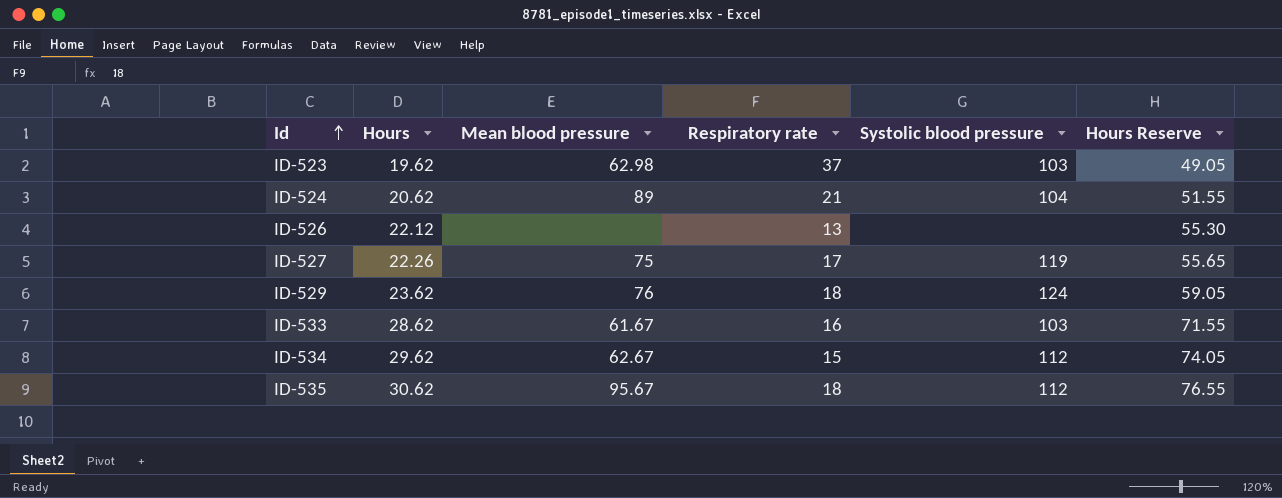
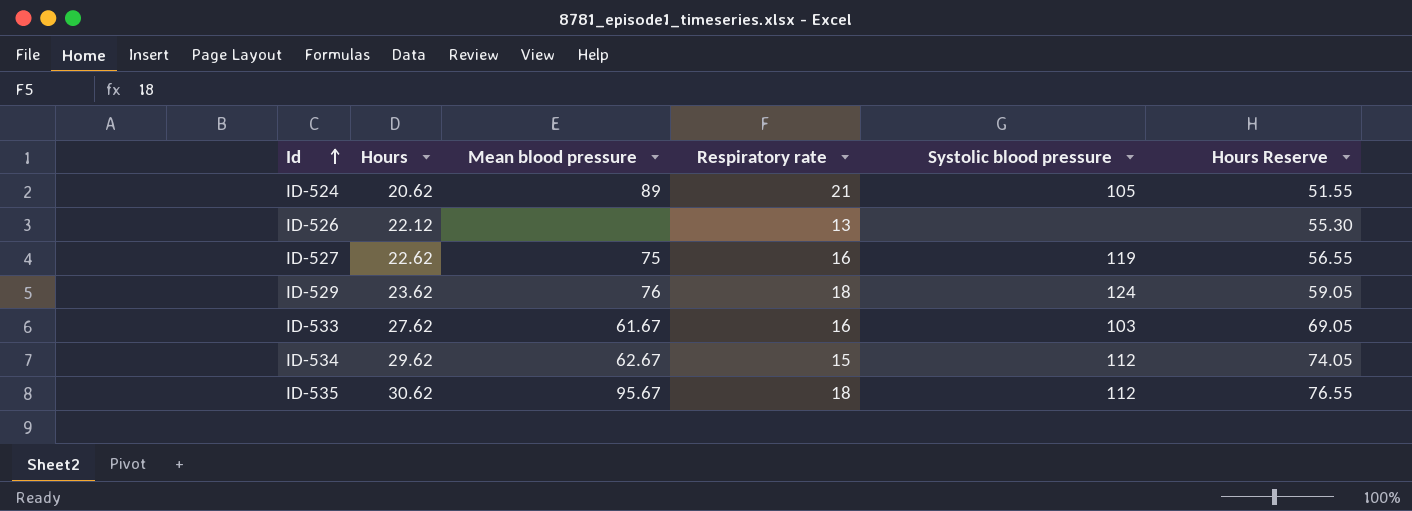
row ID-523: 19.62 | 62.98 | 37 | 103 | 49.05 -> none
ID-524 | Systolic blood pressure: 104 -> 105
ID-527 | Hours: 22.26 -> 22.62
ID-527 | Respiratory rate: 17 -> 16
ID-527 | Hours Reserve: 55.65 -> 56.55
ID-533 | Hours: 28.62 -> 27.62
ID-533 | Hours Reserve: 71.55 -> 69.05

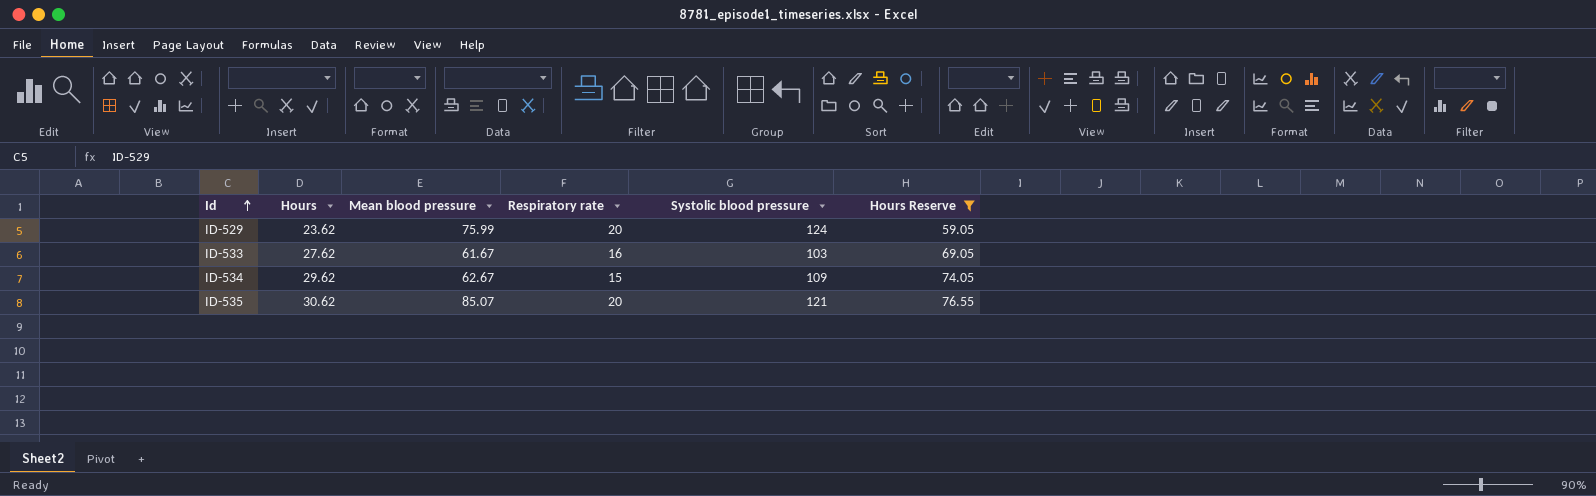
filter: none -> Hours Reserve >= 59.05
ID-529 | Mean blood pressure: 76 -> 75.99
ID-529 | Respiratory rate: 18 -> 20
ID-534 | Systolic blood pressure: 112 -> 109
ID-535 | Mean blood pressure: 95.67 -> 85.07
ID-535 | Respiratory rate: 18 -> 20
ID-535 | Systolic blood pressure: 112 -> 121

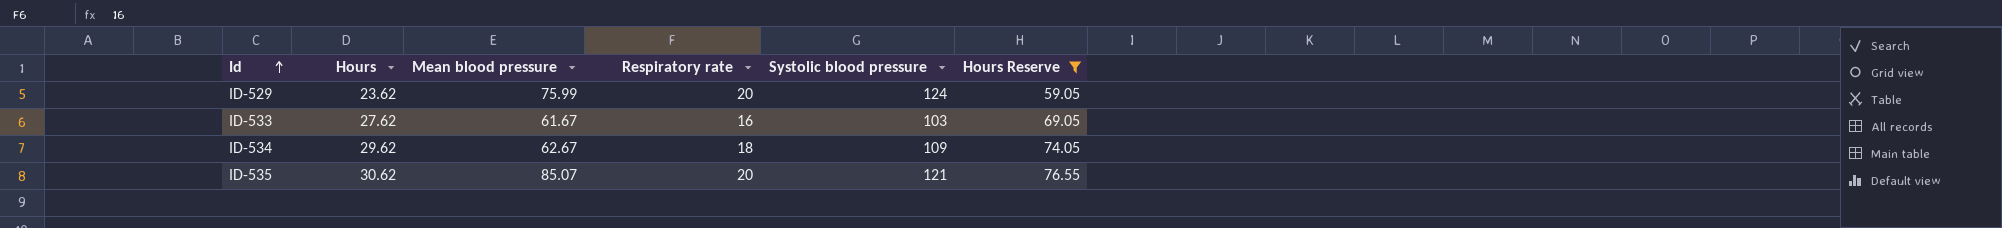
ID-534 | Respiratory rate: 15 -> 18

